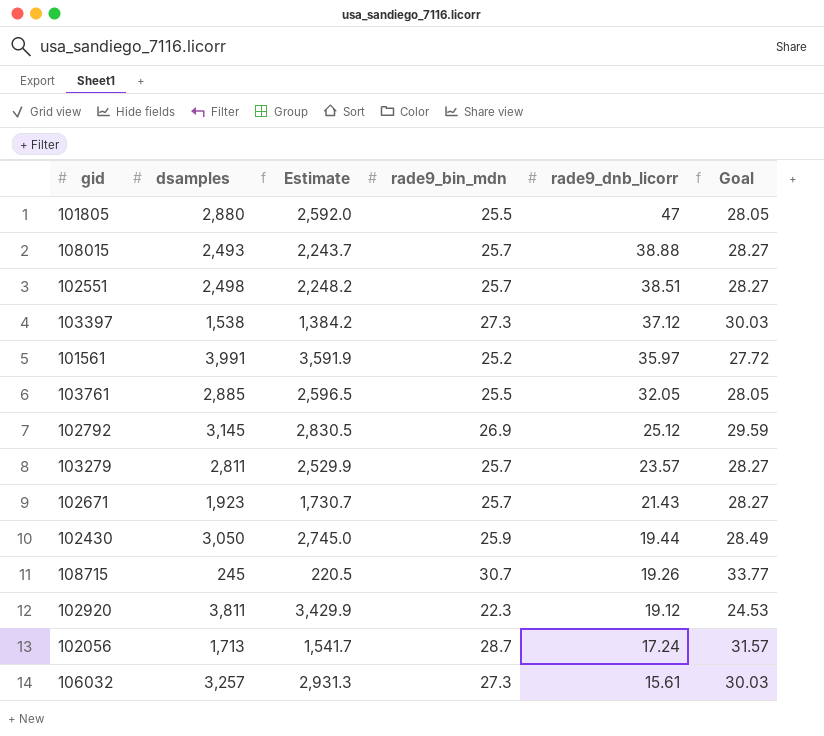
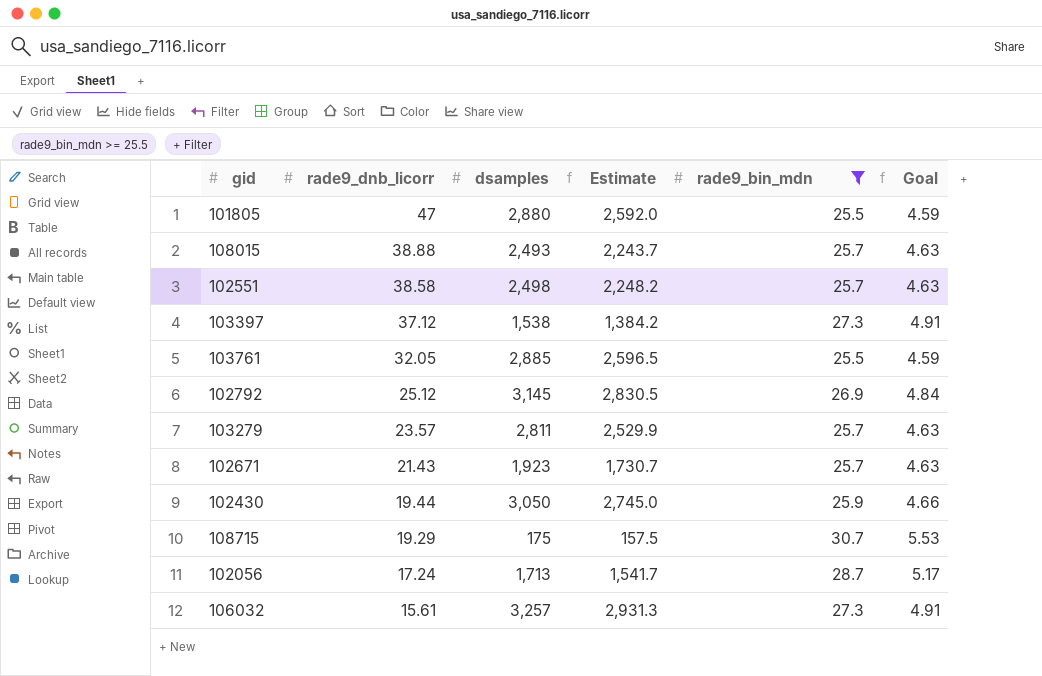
filter: none -> rade9_bin_mdn >= 25.5
column rade9_dnb_licorr | position: 5 -> 2
column Goal | formula: [rade9_bin_mdn] * 1.1 -> [rade9_bin_mdn] * 0.18
102551 | rade9_dnb_licorr: 38.51 -> 38.58
108715 | rade9_dnb_licorr: 19.26 -> 19.29
108715 | dsamples: 245 -> 175
108715 | Estimate: 220.5 -> 157.5

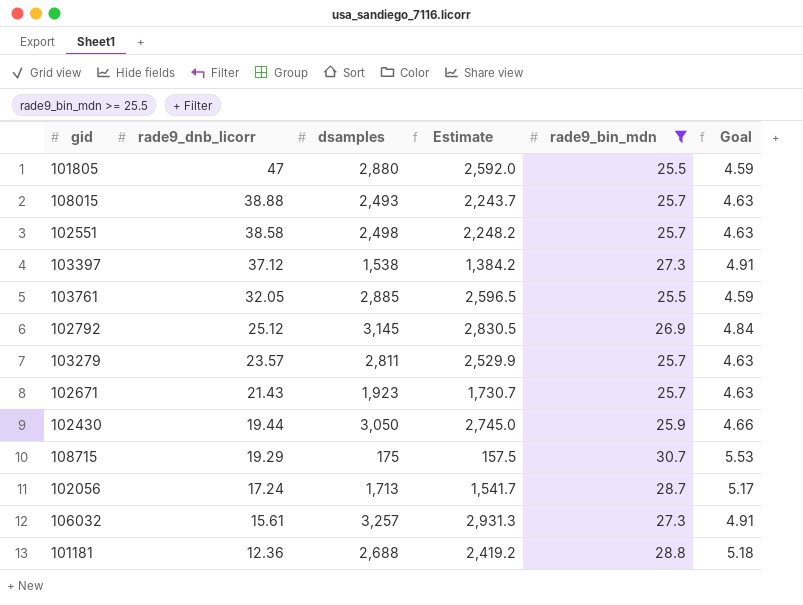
row 101181: none -> 12.36 | 2,688 | 2,419.2 | 28.8 | 5.18

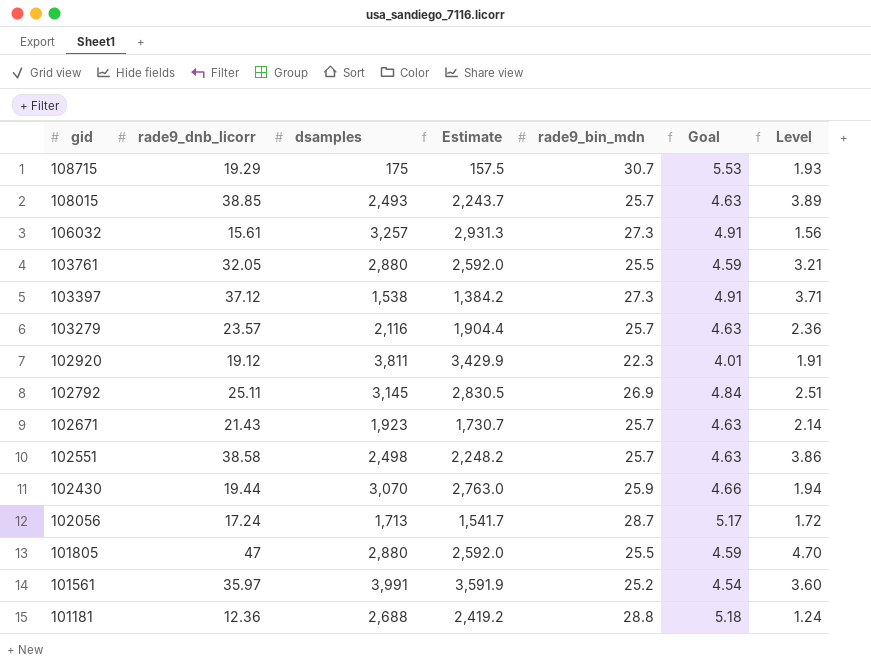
filter: rade9_bin_mdn >= 25.5 -> none
row order: rade9_dnb_licorr descending -> gid descending
column Level | formula: none -> [rade9_dnb_licorr] * 0.1
108015 | rade9_dnb_licorr: 38.88 -> 38.85
103761 | dsamples: 2,885 -> 2,880
103761 | Estimate: 2,596.5 -> 2,592.0
103279 | dsamples: 2,811 -> 2,116
103279 | Estimate: 2,529.9 -> 1,904.4
102792 | rade9_dnb_licorr: 25.12 -> 25.11
102430 | dsamples: 3,050 -> 3,070
102430 | Estimate: 2,745.0 -> 2,763.0

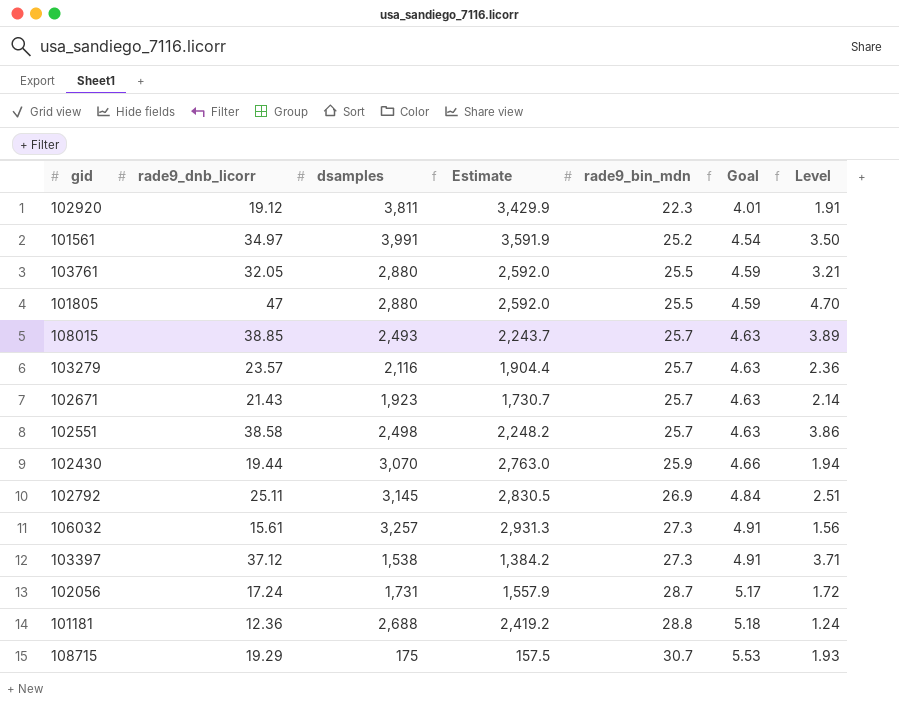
row order: gid descending -> rade9_bin_mdn ascending
101561 | rade9_dnb_licorr: 35.97 -> 34.97
101561 | Level: 3.60 -> 3.50
102056 | dsamples: 1,713 -> 1,731
102056 | Estimate: 1,541.7 -> 1,557.9

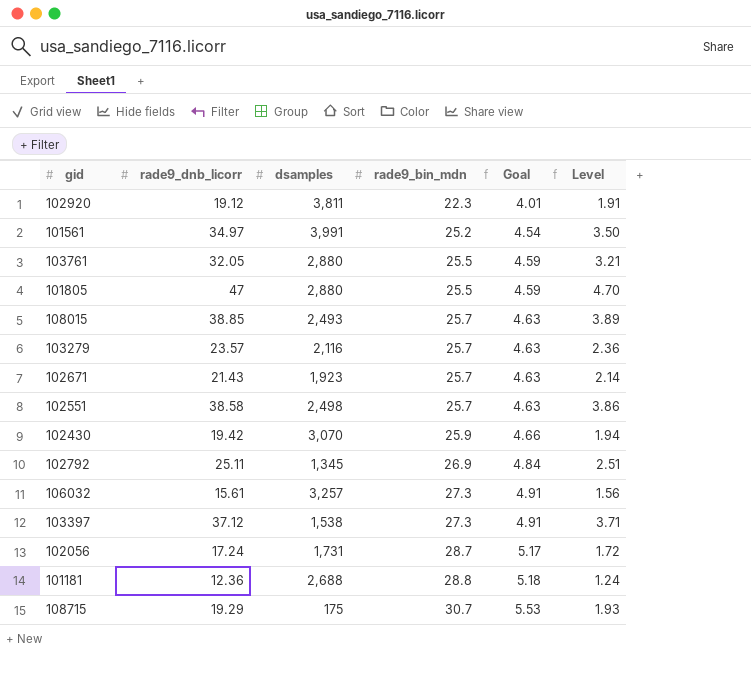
column Estimate | formula: [dsamples] * 0.9 -> none
102430 | rade9_dnb_licorr: 19.44 -> 19.42
102792 | dsamples: 3,145 -> 1,345

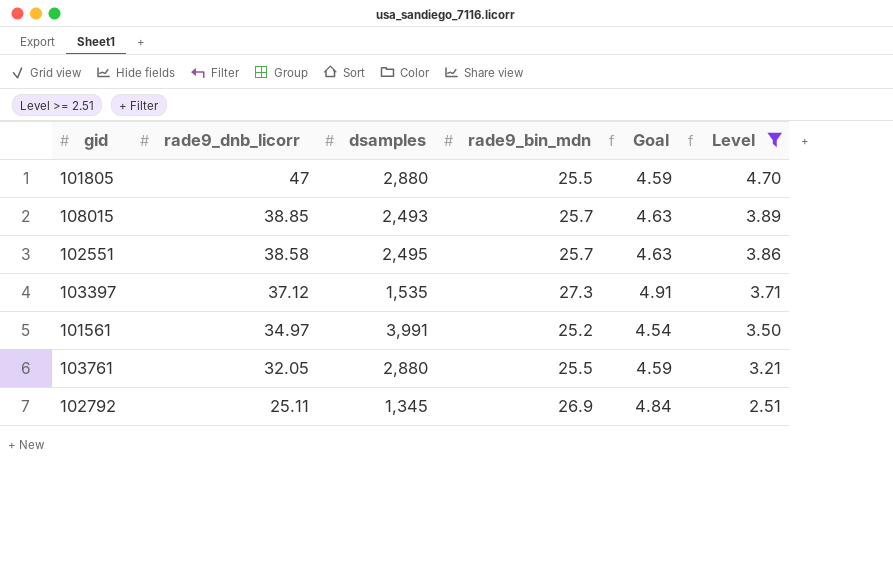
filter: none -> Level >= 2.51
row order: rade9_bin_mdn ascending -> rade9_dnb_licorr descending
102551 | dsamples: 2,498 -> 2,495
103397 | dsamples: 1,538 -> 1,535

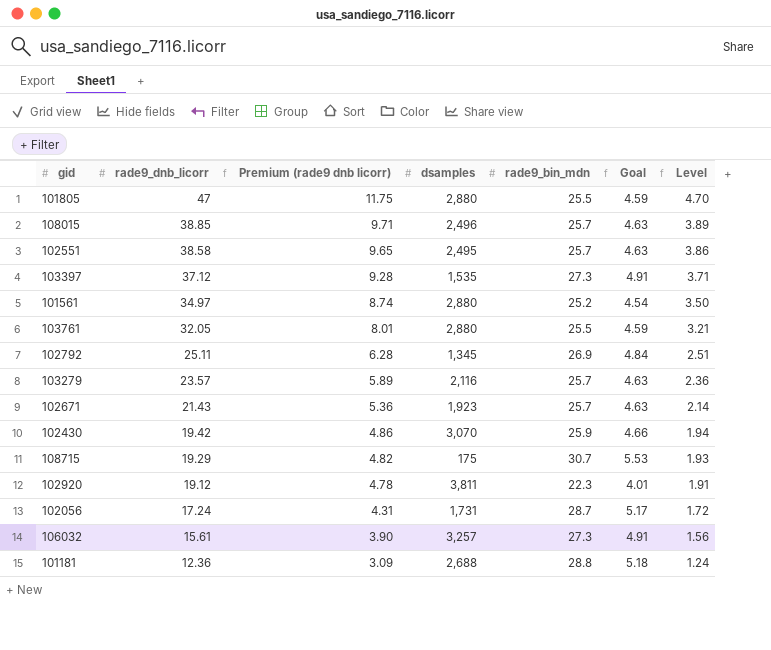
filter: Level >= 2.51 -> none
column Premium (rade9 dnb licorr) | formula: none -> [rade9_dnb_licorr] * 0.25
108015 | dsamples: 2,493 -> 2,496
101561 | dsamples: 3,991 -> 2,880

